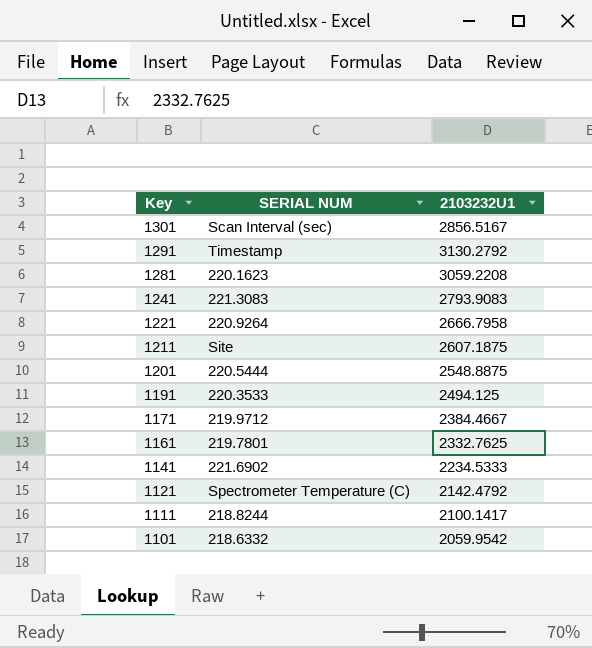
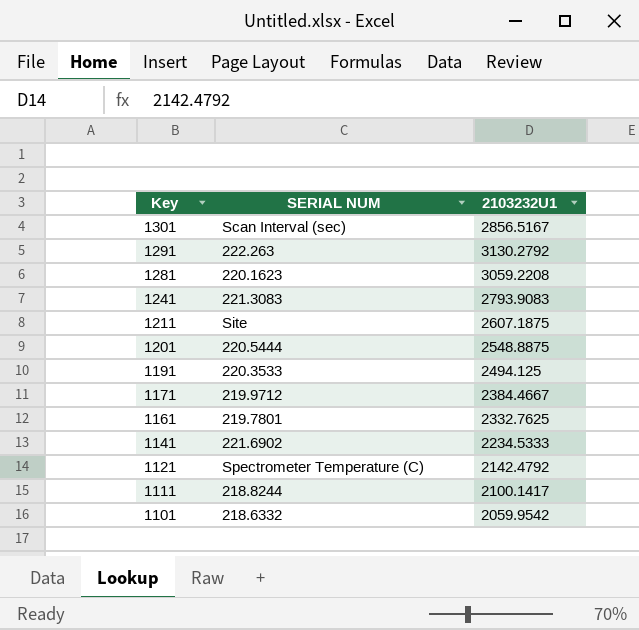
row 1221: 220.9264 | 2666.7958 -> none
1291 | SERIAL NUM: Timestamp -> 222.263

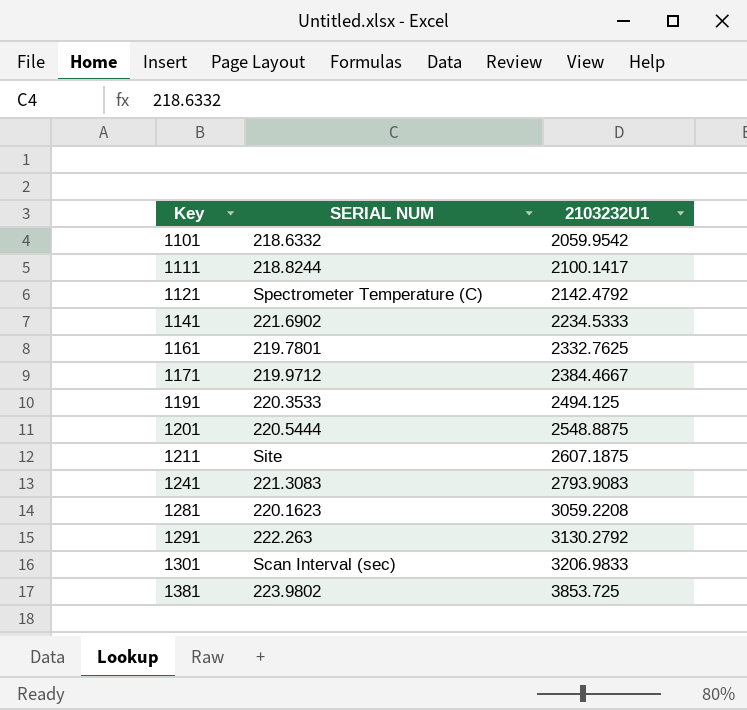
row order: Key descending -> Key ascending
1301 | 2103232U1: 2856.5167 -> 3206.9833
row 1381: none -> 223.9802 | 3853.725

